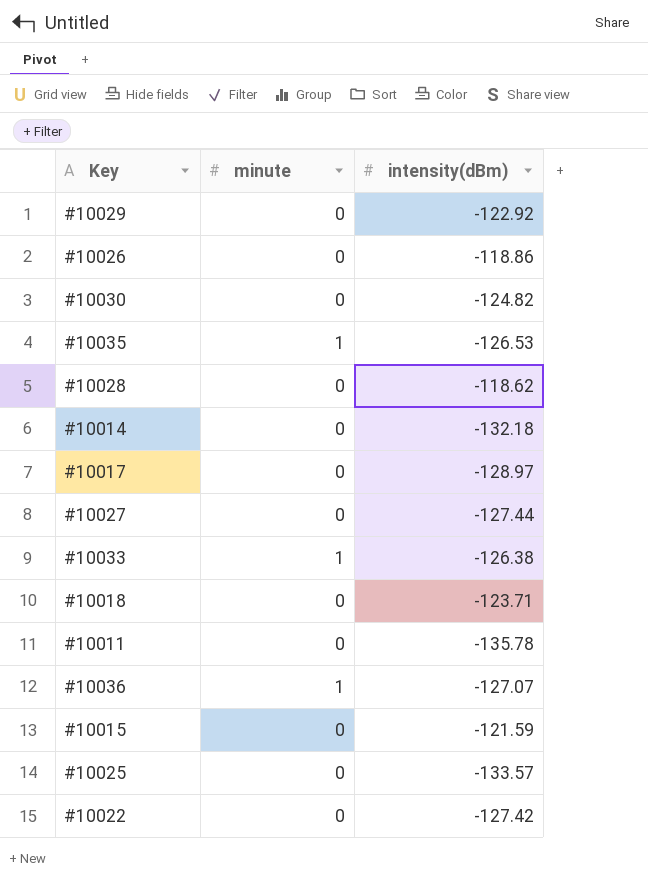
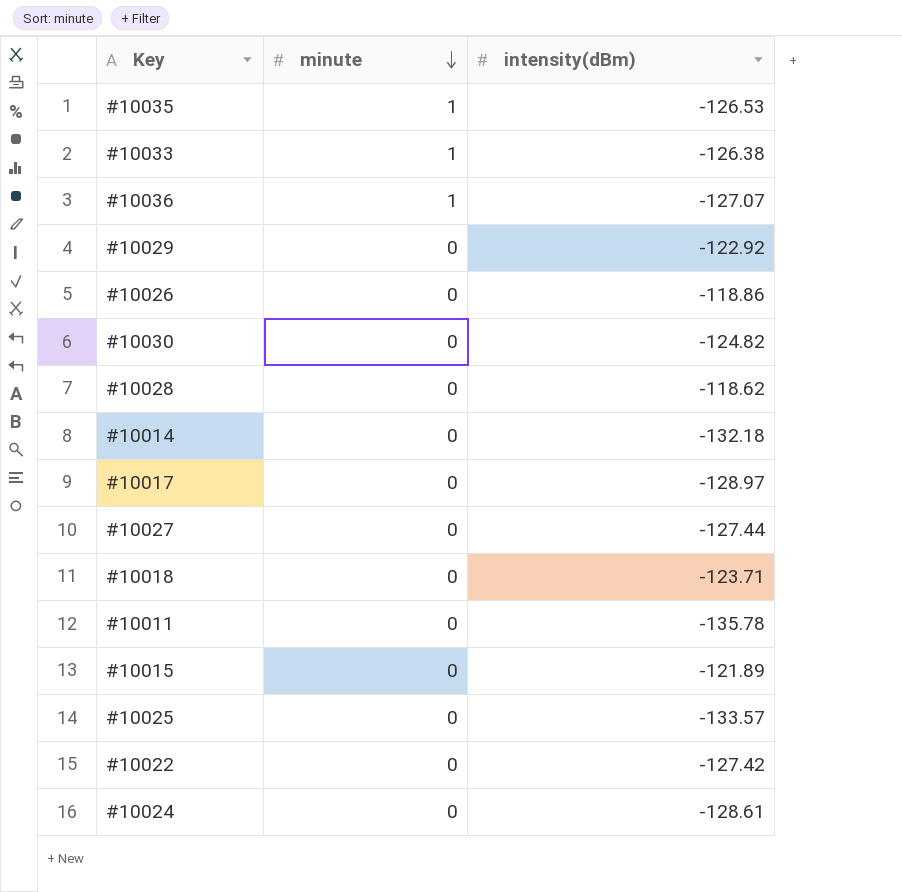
row order: none -> minute descending
#10015 | intensity(dBm): -121.59 -> -121.89
row #10024: none -> 0 | -128.61

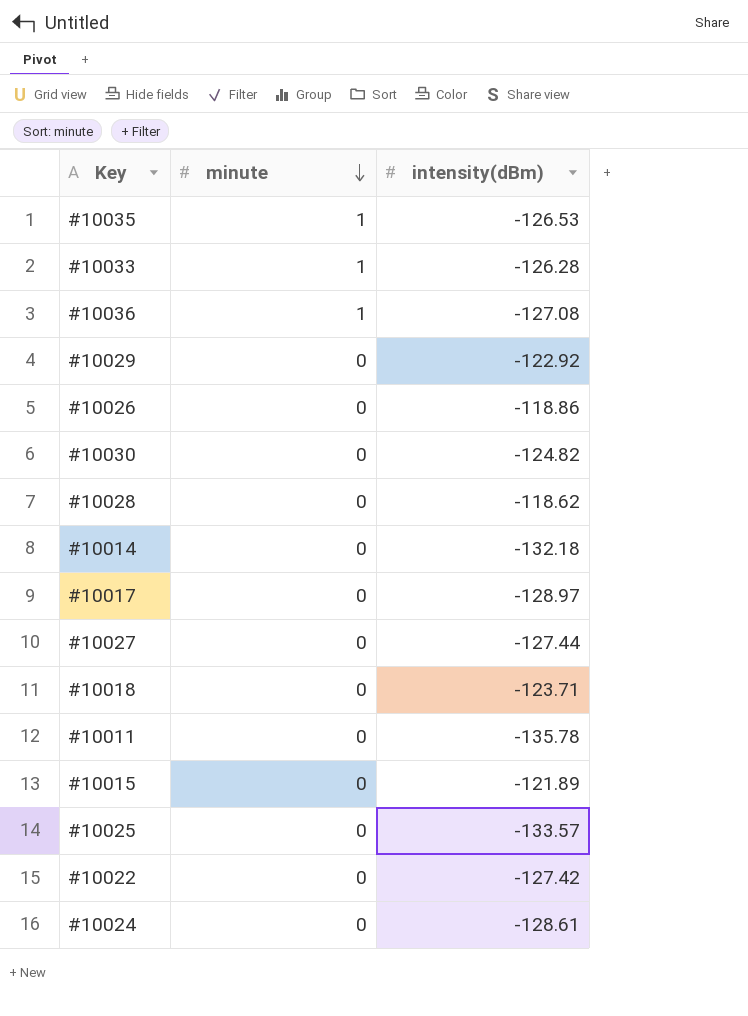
#10033 | intensity(dBm): -126.38 -> -126.28
#10036 | intensity(dBm): -127.07 -> -127.08

